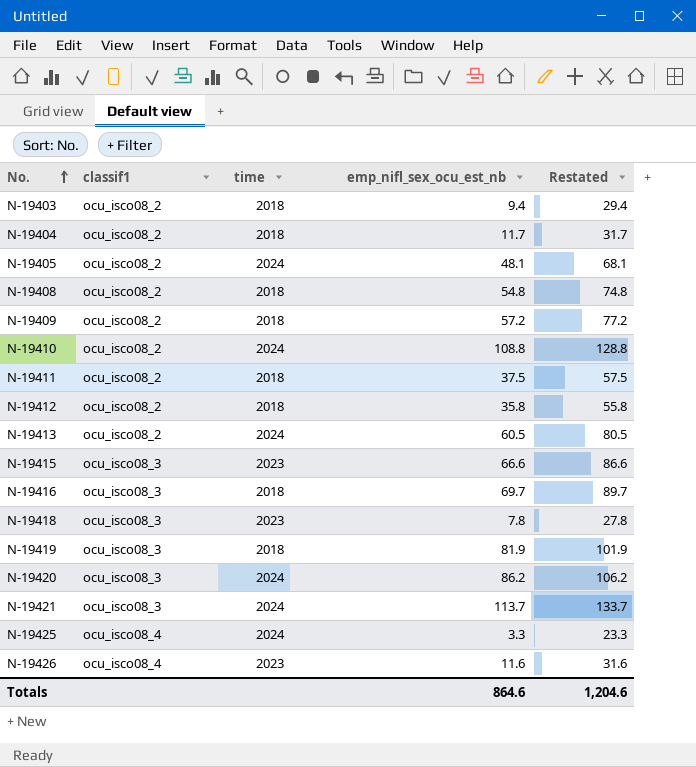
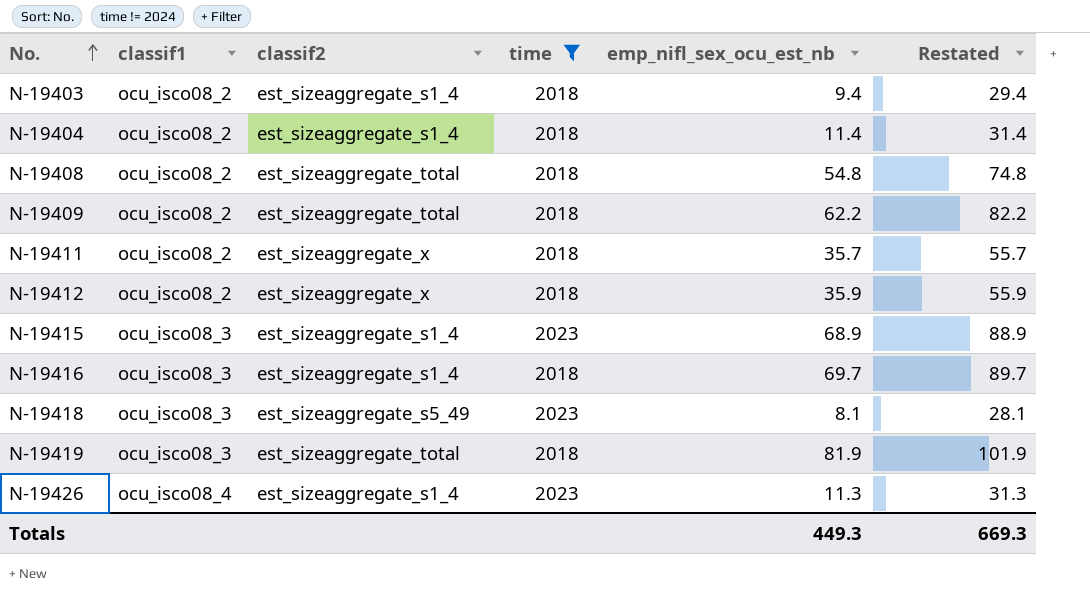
filter: none -> time != 2024
column classif2 | position: none -> 3
N-19404 | emp_nifl_sex_ocu_est_nb: 11.7 -> 11.4
N-19404 | Restated: 31.7 -> 31.4
N-19409 | emp_nifl_sex_ocu_est_nb: 57.2 -> 62.2
N-19409 | Restated: 77.2 -> 82.2
N-19411 | emp_nifl_sex_ocu_est_nb: 37.5 -> 35.7
N-19411 | Restated: 57.5 -> 55.7
N-19412 | emp_nifl_sex_ocu_est_nb: 35.8 -> 35.9
N-19412 | Restated: 55.8 -> 55.9
N-19415 | emp_nifl_sex_ocu_est_nb: 66.6 -> 68.9
N-19415 | Restated: 86.6 -> 88.9
N-19418 | emp_nifl_sex_ocu_est_nb: 7.8 -> 8.1
N-19418 | Restated: 27.8 -> 28.1
N-19426 | emp_nifl_sex_ocu_est_nb: 11.6 -> 11.3
N-19426 | Restated: 31.6 -> 31.3
Totals | emp_nifl_sex_ocu_est_nb: 864.6 -> 449.3
Totals | Restated: 1,204.6 -> 669.3

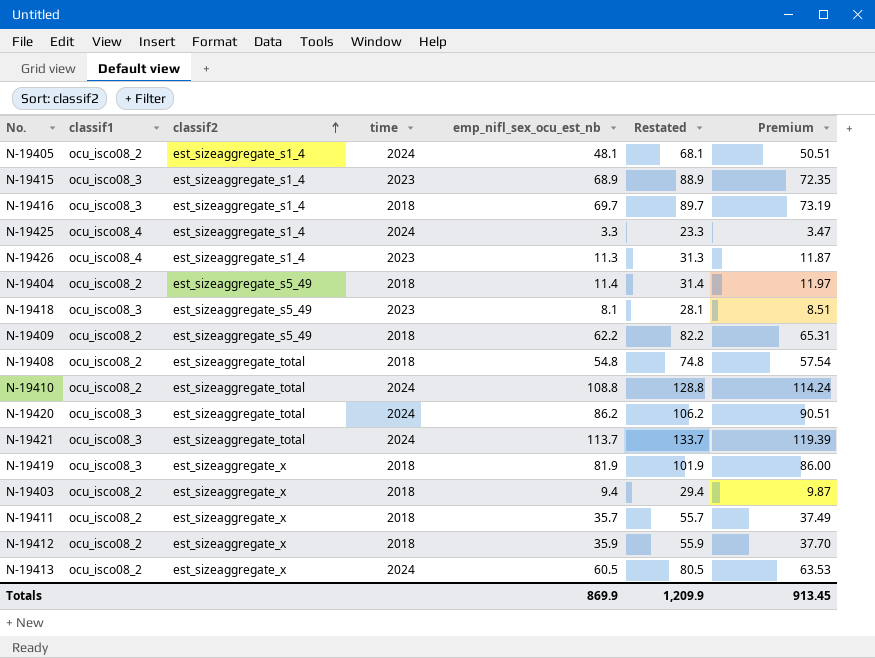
filter: time != 2024 -> none
row order: No. ascending -> classif2 ascending
column Premium | formula: none -> [emp_nifl_sex_ocu_est_nb] * 1.05
N-19404 | classif2: est_sizeaggregate_s1_4 -> est_sizeaggregate_s5_49
N-19409 | classif2: est_sizeaggregate_total -> est_sizeaggregate_s5_49
N-19419 | classif2: est_sizeaggregate_total -> est_sizeaggregate_x
N-19403 | classif2: est_sizeaggregate_s1_4 -> est_sizeaggregate_x
Totals | emp_nifl_sex_ocu_est_nb: 449.3 -> 869.9
Totals | Restated: 669.3 -> 1,209.9

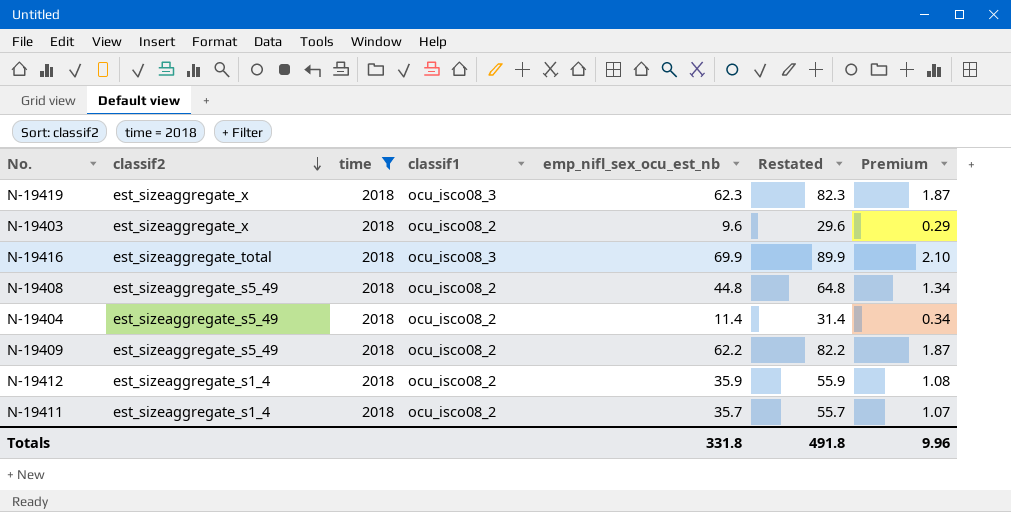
filter: none -> time = 2018
row order: classif2 ascending -> classif2 descending
column classif1 | position: 2 -> 4
column Premium | formula: [emp_nifl_sex_ocu_est_nb] * 1.05 -> [emp_nifl_sex_ocu_est_nb] * 0.03
N-19419 | emp_nifl_sex_ocu_est_nb: 81.9 -> 62.3
N-19419 | Restated: 101.9 -> 82.3
N-19403 | emp_nifl_sex_ocu_est_nb: 9.4 -> 9.6
N-19403 | Restated: 29.4 -> 29.6
N-19416 | classif2: est_sizeaggregate_s1_4 -> est_sizeaggregate_total
N-19416 | emp_nifl_sex_ocu_est_nb: 69.7 -> 69.9
N-19416 | Restated: 89.7 -> 89.9
N-19408 | classif2: est_sizeaggregate_total -> est_sizeaggregate_s5_49
N-19408 | emp_nifl_sex_ocu_est_nb: 54.8 -> 44.8
N-19408 | Restated: 74.8 -> 64.8
N-19412 | classif2: est_sizeaggregate_x -> est_sizeaggregate_s1_4
N-19411 | classif2: est_sizeaggregate_x -> est_sizeaggregate_s1_4
Totals | emp_nifl_sex_ocu_est_nb: 869.9 -> 331.8
Totals | Restated: 1,209.9 -> 491.8
Totals | Premium: 913.45 -> 9.96

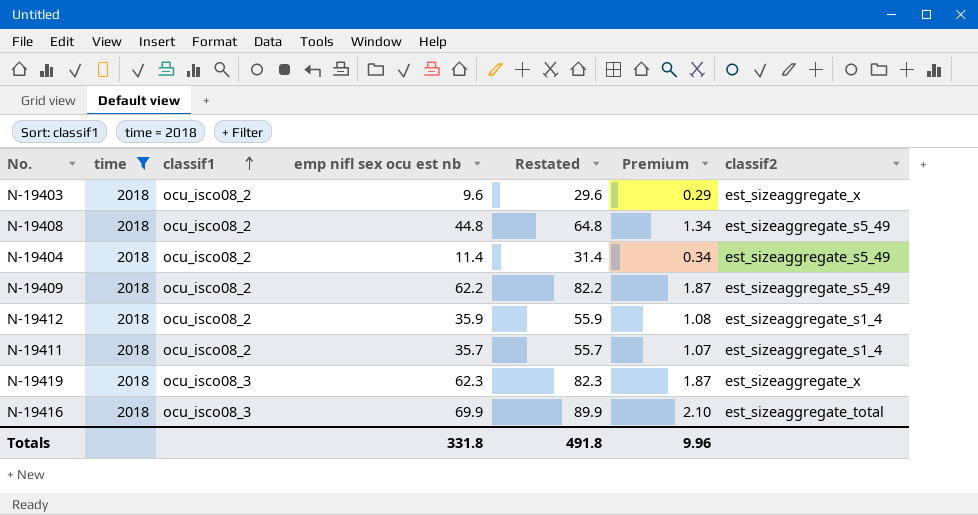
row order: classif2 descending -> classif1 ascending
column name: emp_nifl_sex_ocu_est_nb -> emp nifl sex ocu est nb
column classif2 | position: 2 -> 7

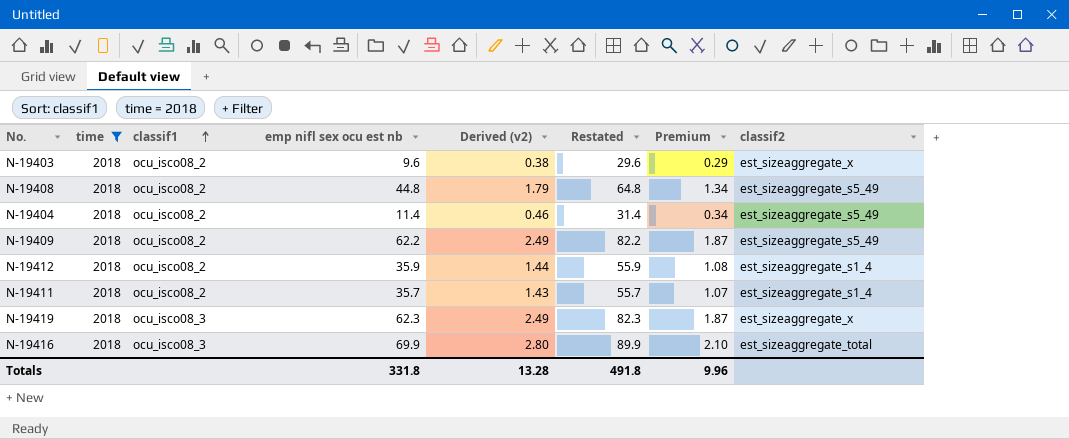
column Derived (v2) | formula: none -> [emp nifl sex ocu est nb] * 0.04

